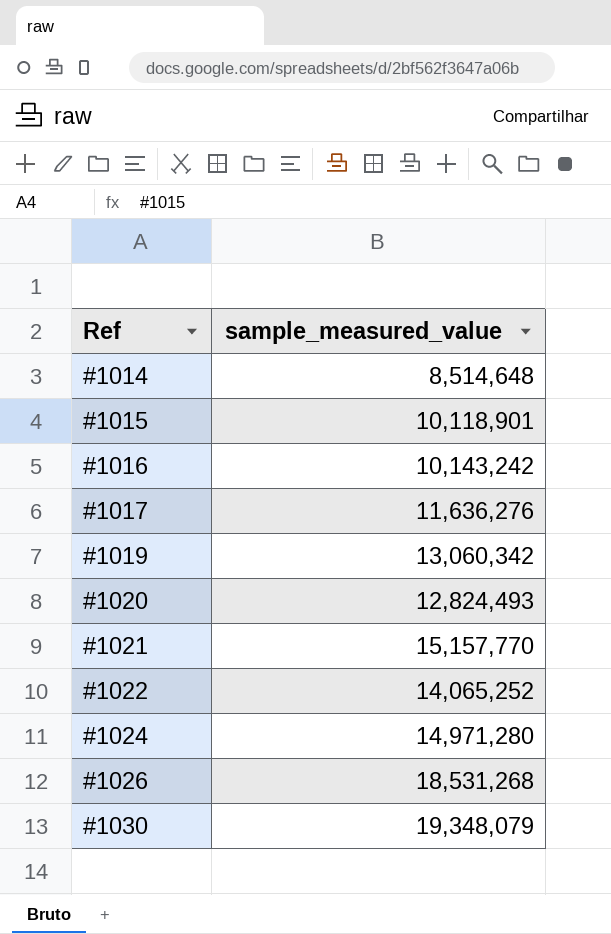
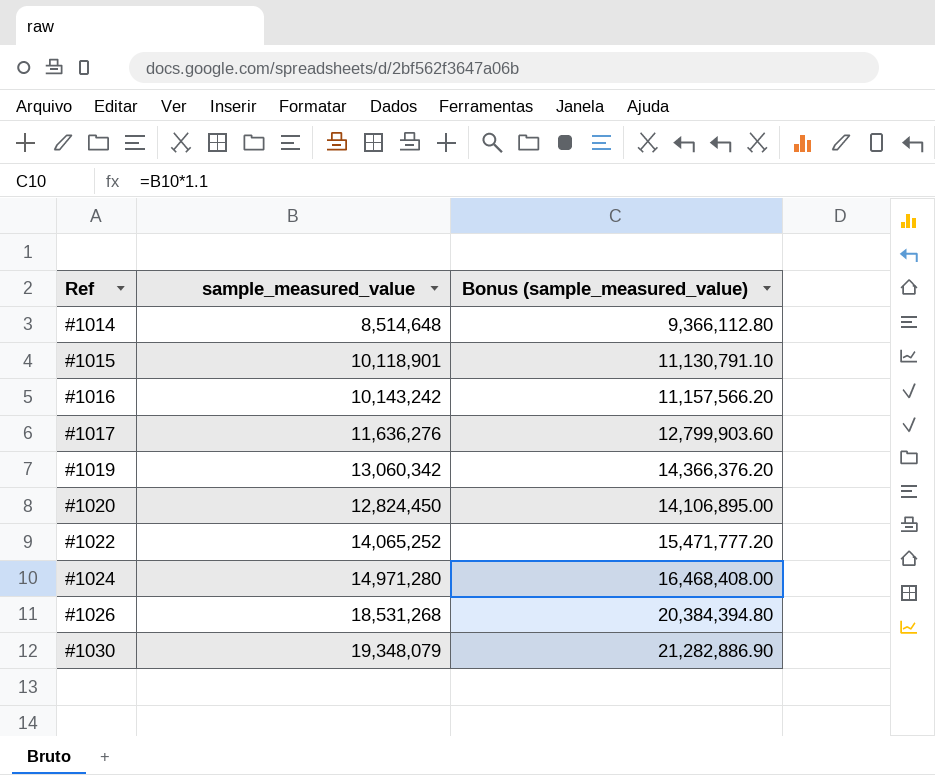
column Bonus (sample_measured_value) | formula: none -> [sample_measured_value] * 1.1
row #1021: 15,157,770 -> none
#1020 | sample_measured_value: 12,824,493 -> 12,824,450

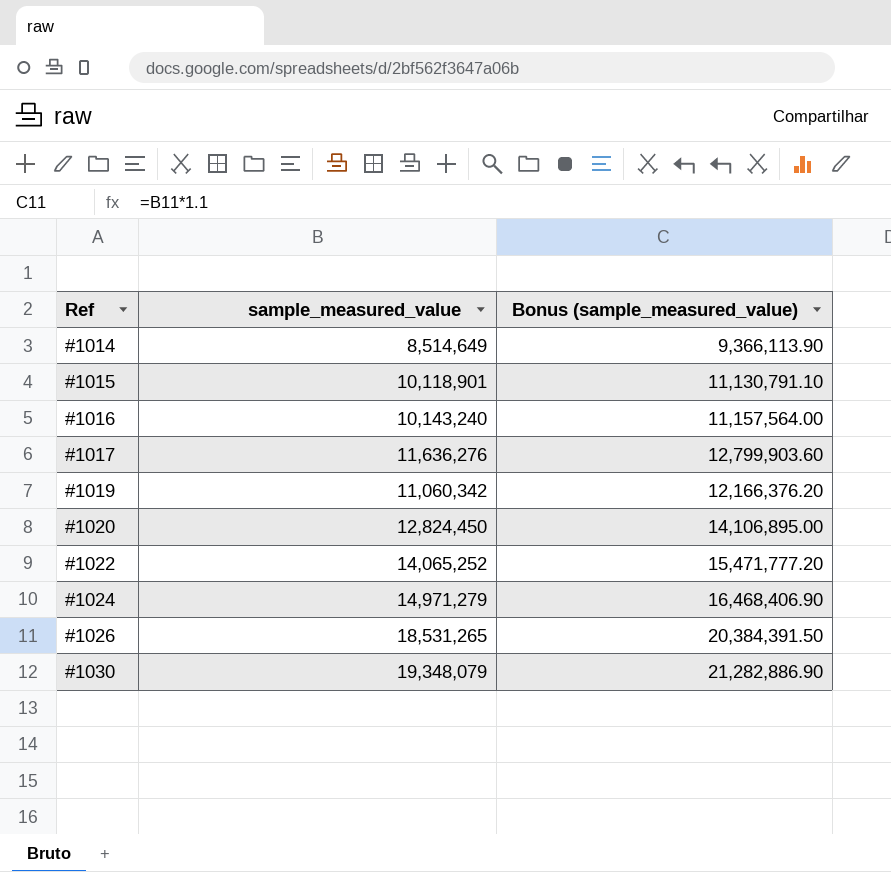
#1014 | sample_measured_value: 8,514,648 -> 8,514,649
#1014 | Bonus (sample_measured_value): 9,366,112.80 -> 9,366,113.90
#1016 | sample_measured_value: 10,143,242 -> 10,143,240
#1016 | Bonus (sample_measured_value): 11,157,566.20 -> 11,157,564.00
#1019 | sample_measured_value: 13,060,342 -> 11,060,342
#1019 | Bonus (sample_measured_value): 14,366,376.20 -> 12,166,376.20
#1024 | sample_measured_value: 14,971,280 -> 14,971,279
#1024 | Bonus (sample_measured_value): 16,468,408.00 -> 16,468,406.90
#1026 | sample_measured_value: 18,531,268 -> 18,531,265
#1026 | Bonus (sample_measured_value): 20,384,394.80 -> 20,384,391.50

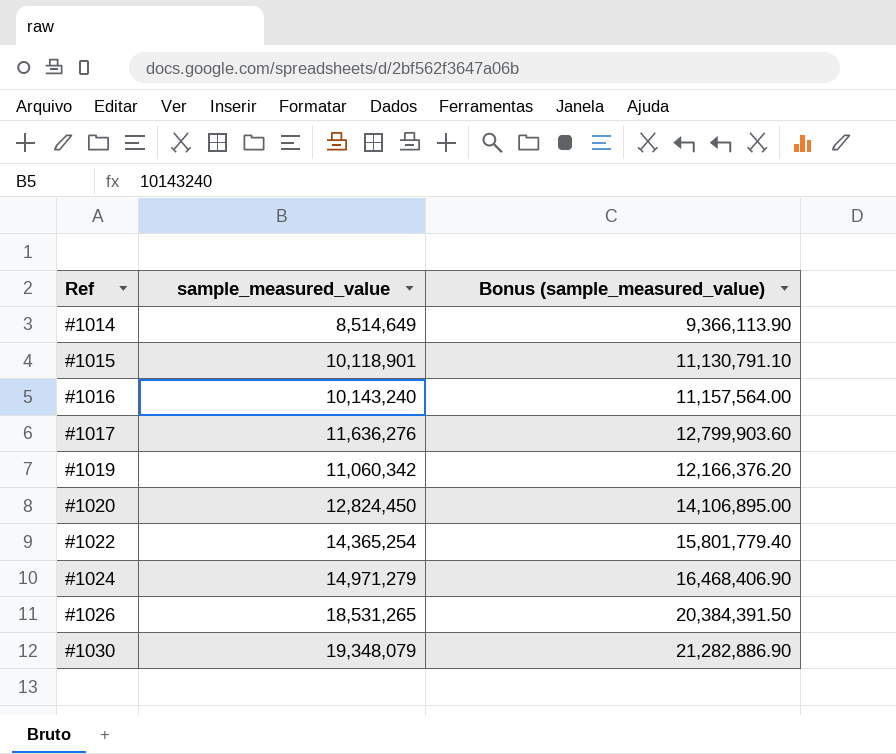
#1022 | sample_measured_value: 14,065,252 -> 14,365,254
#1022 | Bonus (sample_measured_value): 15,471,777.20 -> 15,801,779.40

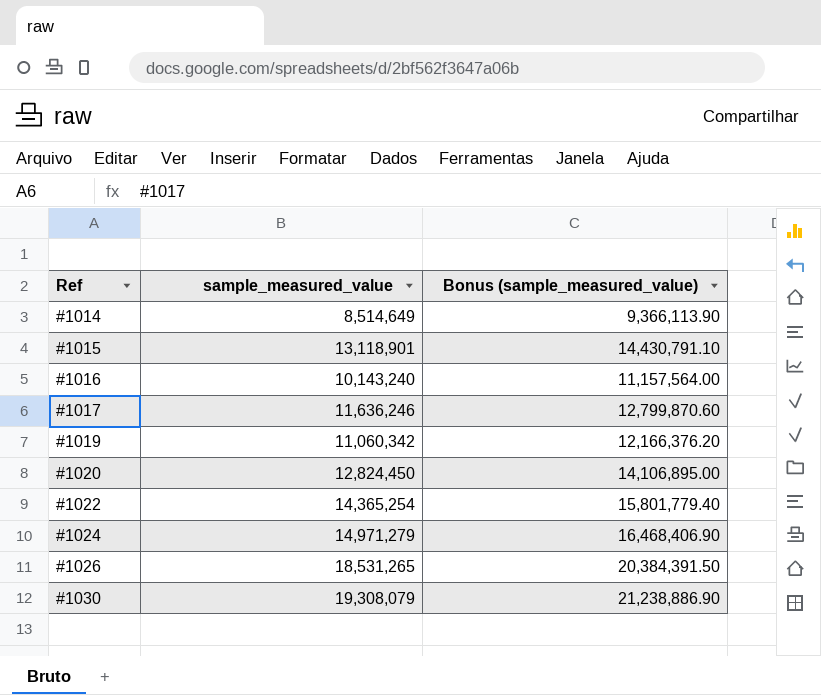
#1015 | sample_measured_value: 10,118,901 -> 13,118,901
#1015 | Bonus (sample_measured_value): 11,130,791.10 -> 14,430,791.10
#1017 | sample_measured_value: 11,636,276 -> 11,636,246
#1017 | Bonus (sample_measured_value): 12,799,903.60 -> 12,799,870.60
#1030 | sample_measured_value: 19,348,079 -> 19,308,079
#1030 | Bonus (sample_measured_value): 21,282,886.90 -> 21,238,886.90

